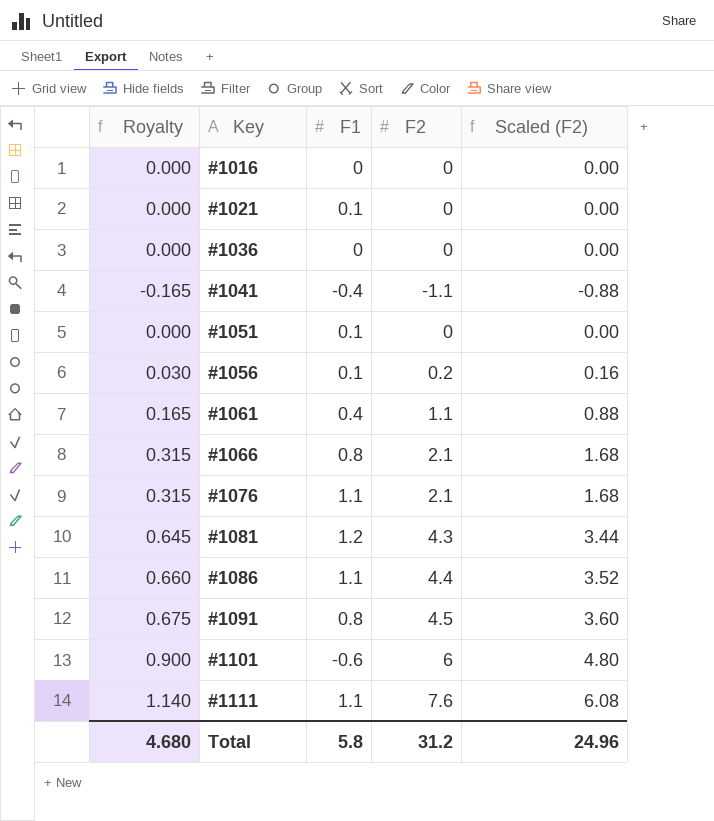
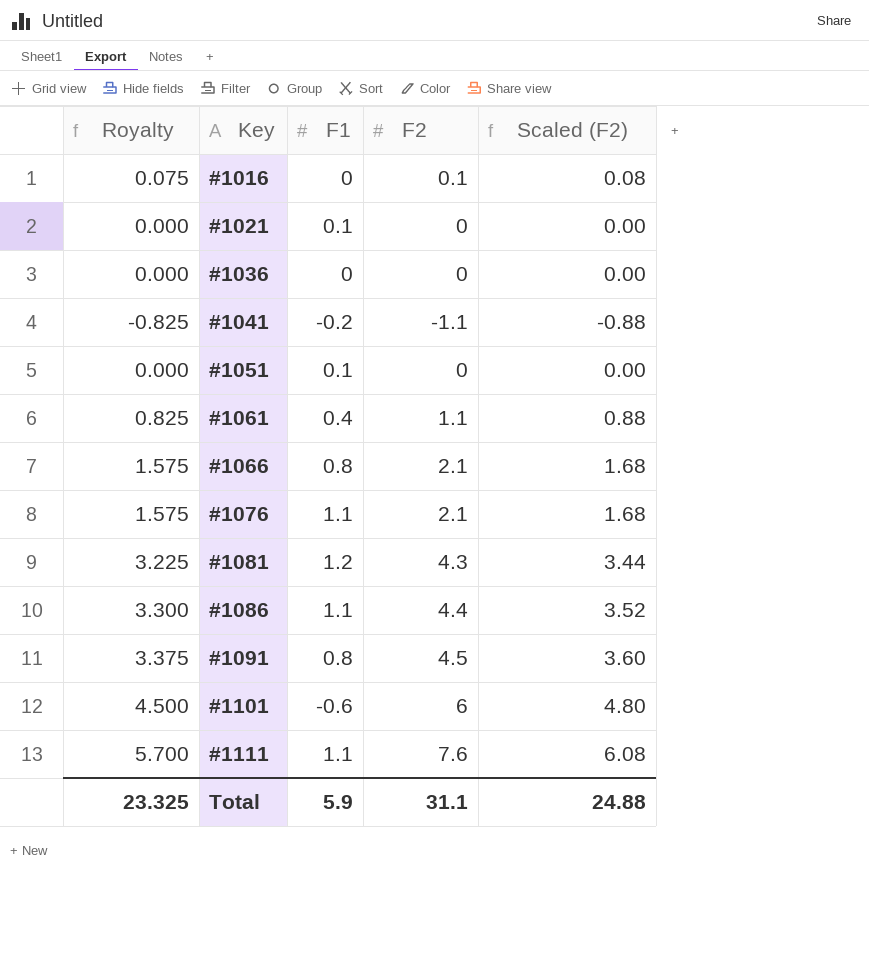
column Royalty | formula: [F2] * 0.15 -> [F2] * 0.75
row #1056: 0.030 | 0.1 | 0.2 | 0.16 -> none
#1016 | F2: 0 -> 0.1
#1016 | Scaled (F2): 0.00 -> 0.08
#1041 | F1: -0.4 -> -0.2
Total | Royalty: 4.680 -> 23.325
Total | F1: 5.8 -> 5.9
Total | F2: 31.2 -> 31.1
Total | Scaled (F2): 24.96 -> 24.88

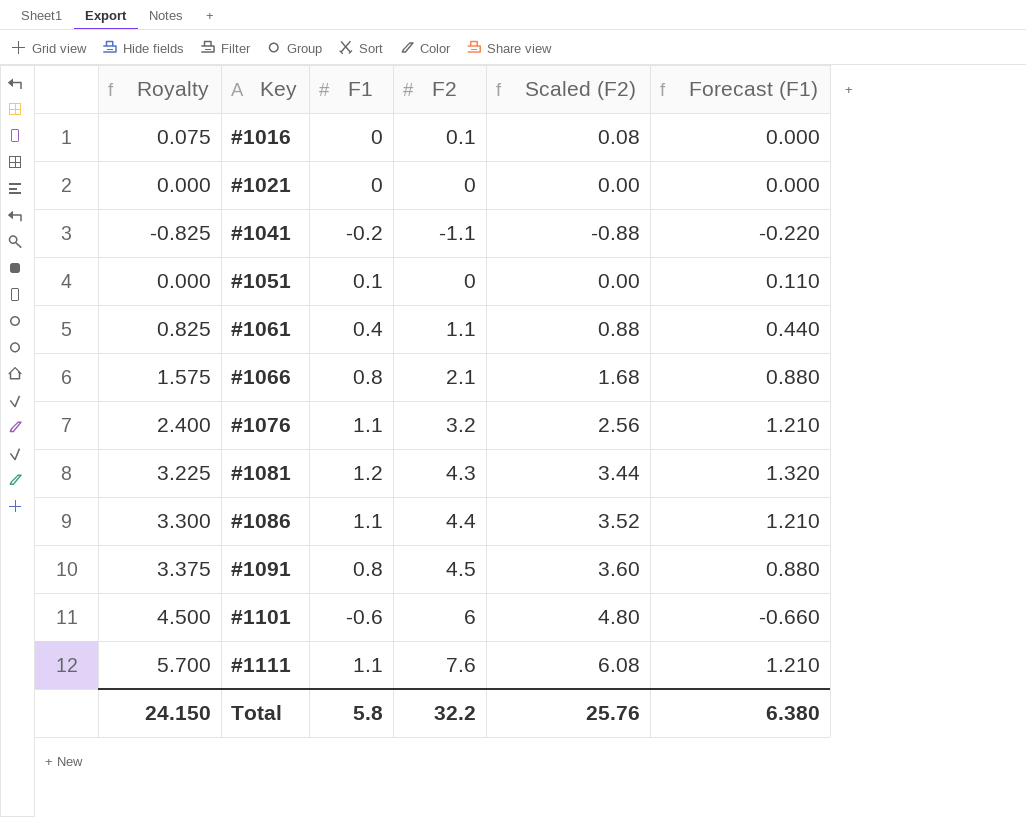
column Forecast (F1) | formula: none -> [F1] * 1.1
row #1036: 0.000 | 0 | 0 | 0.00 -> none
#1021 | F1: 0.1 -> 0
#1076 | Royalty: 1.575 -> 2.400
#1076 | F2: 2.1 -> 3.2
#1076 | Scaled (F2): 1.68 -> 2.56
Total | Royalty: 23.325 -> 24.150
Total | F1: 5.9 -> 5.8
Total | F2: 31.1 -> 32.2
Total | Scaled (F2): 24.88 -> 25.76

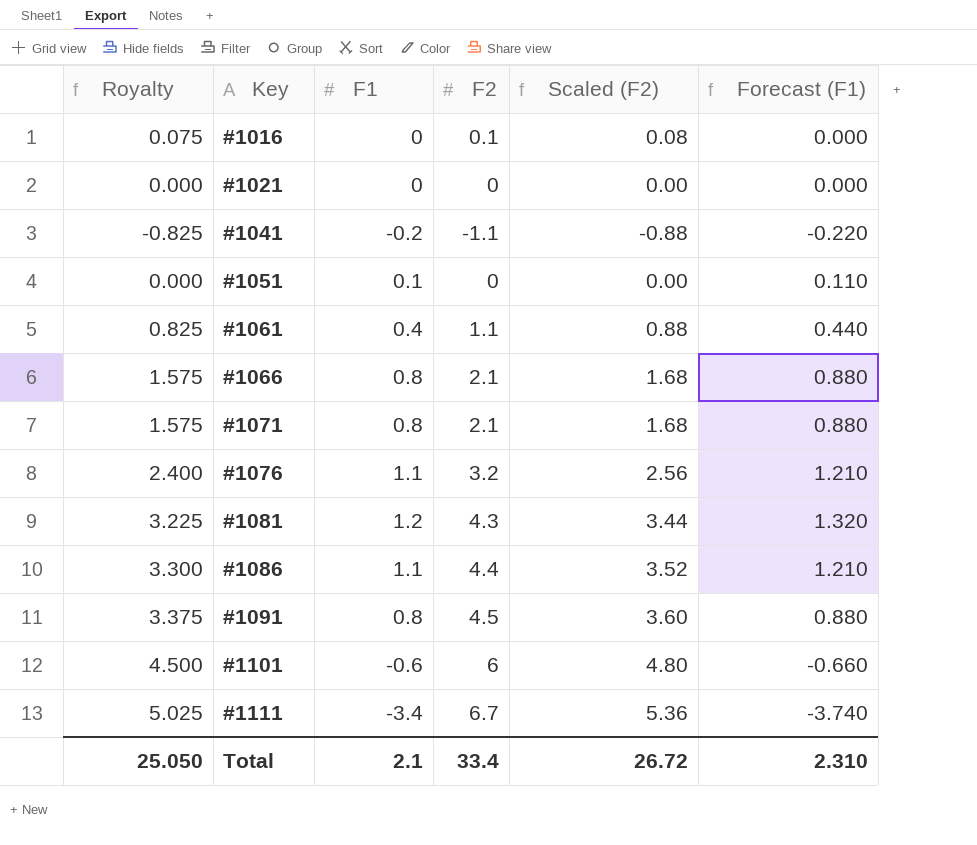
row #1071: none -> 1.575 | 0.8 | 2.1 | 1.68 | 0.880
#1111 | Royalty: 5.700 -> 5.025
#1111 | F1: 1.1 -> -3.4
#1111 | F2: 7.6 -> 6.7
#1111 | Scaled (F2): 6.08 -> 5.36
#1111 | Forecast (F1): 1.210 -> -3.740
Total | Royalty: 24.150 -> 25.050
Total | F1: 5.8 -> 2.1
Total | F2: 32.2 -> 33.4
Total | Scaled (F2): 25.76 -> 26.72
Total | Forecast (F1): 6.380 -> 2.310

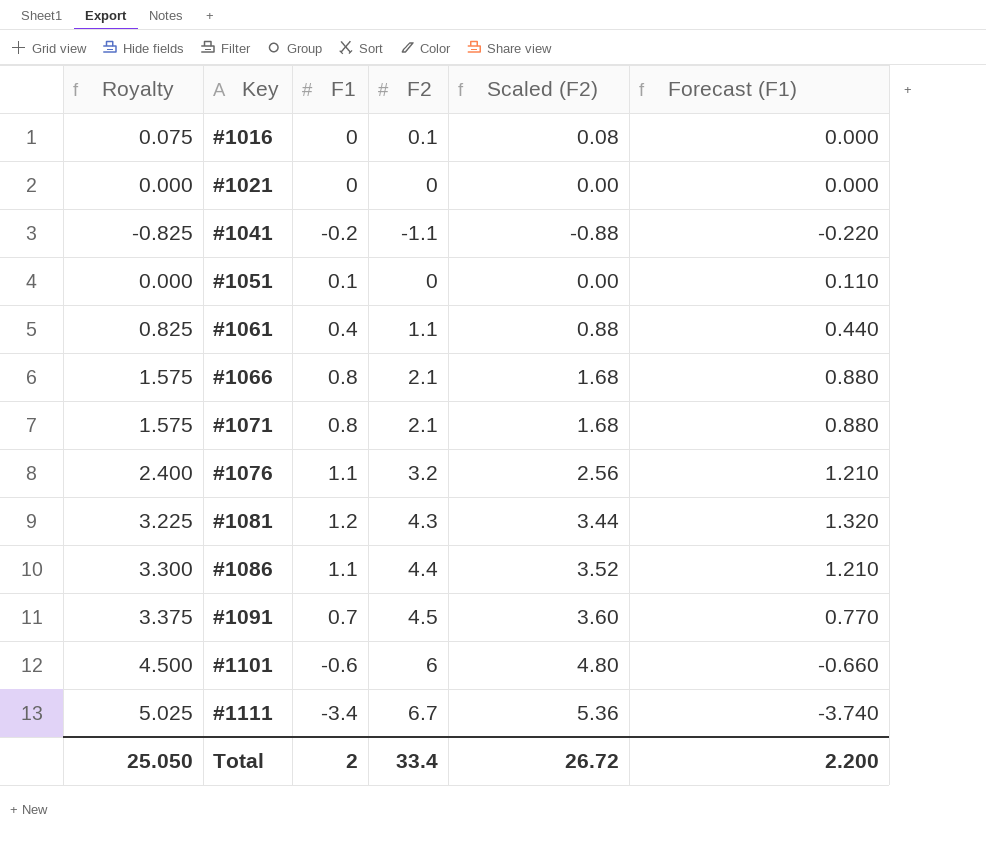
#1091 | F1: 0.8 -> 0.7
#1091 | Forecast (F1): 0.880 -> 0.770
Total | F1: 2.1 -> 2
Total | Forecast (F1): 2.310 -> 2.200

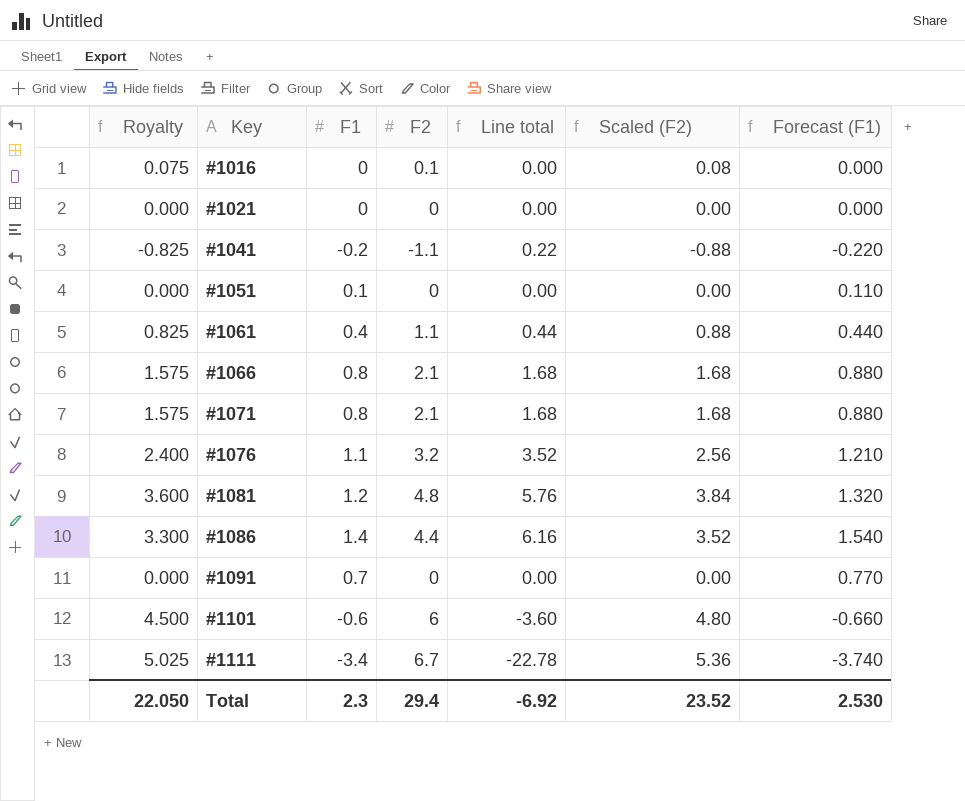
column Line total | formula: none -> [F1] * [F2]
#1081 | Royalty: 3.225 -> 3.600
#1081 | F2: 4.3 -> 4.8
#1081 | Scaled (F2): 3.44 -> 3.84
#1086 | F1: 1.1 -> 1.4
#1086 | Forecast (F1): 1.210 -> 1.540
#1091 | Royalty: 3.375 -> 0.000
#1091 | F2: 4.5 -> 0
#1091 | Scaled (F2): 3.60 -> 0.00
Total | Royalty: 25.050 -> 22.050
Total | F1: 2 -> 2.3
Total | F2: 33.4 -> 29.4
Total | Scaled (F2): 26.72 -> 23.52
Total | Forecast (F1): 2.200 -> 2.530

